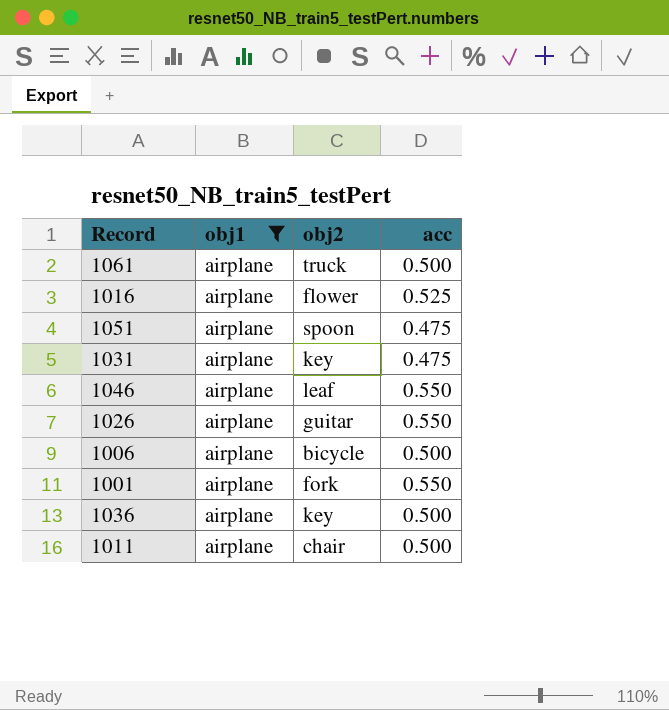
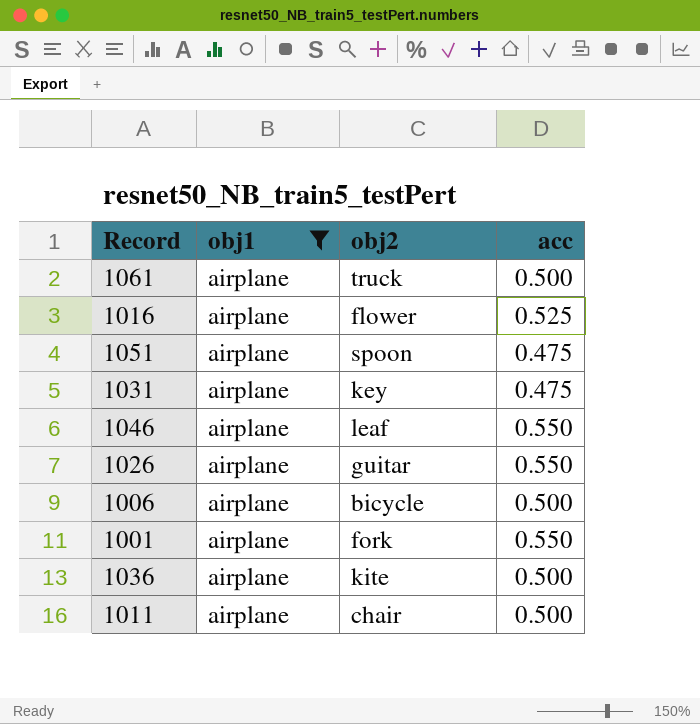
1036 | obj2: key -> kite

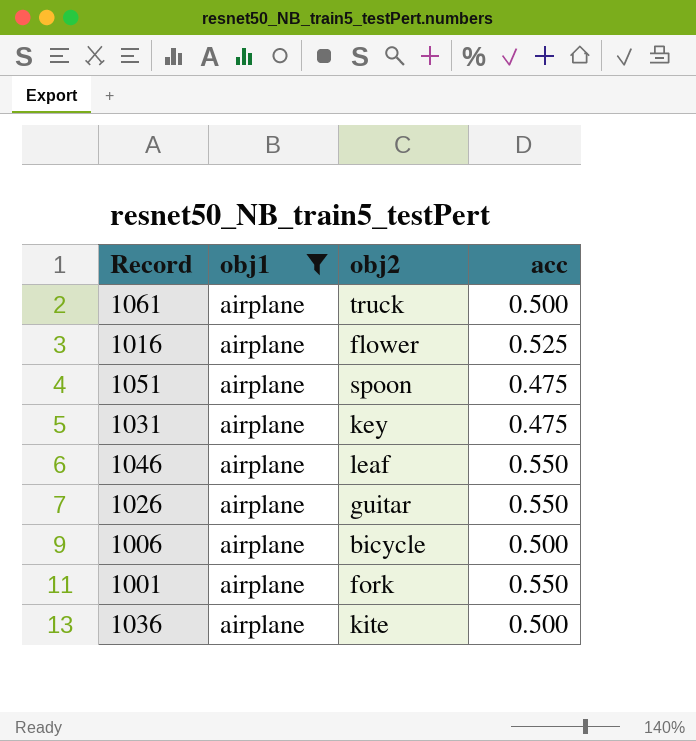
row 1011: airplane | chair | 0.500 -> none

